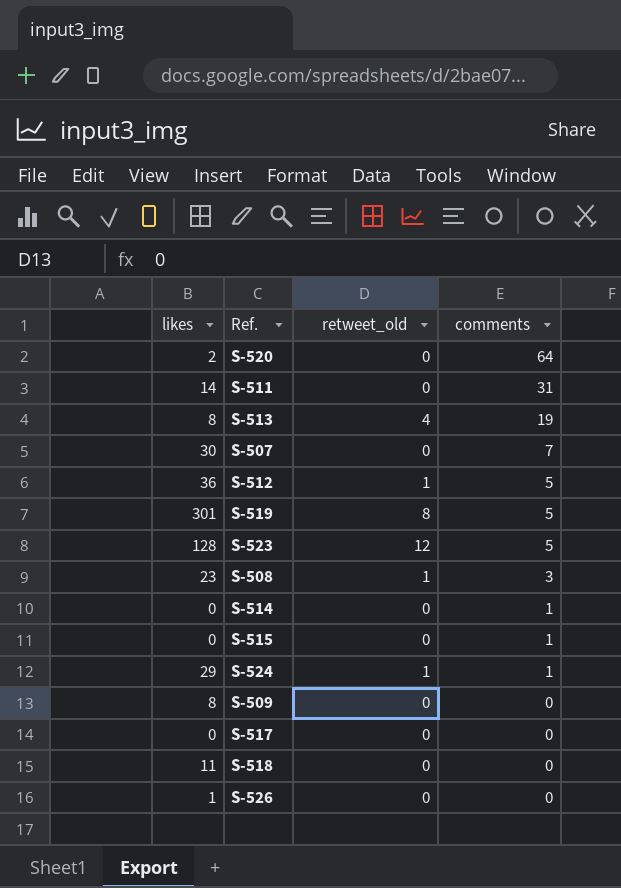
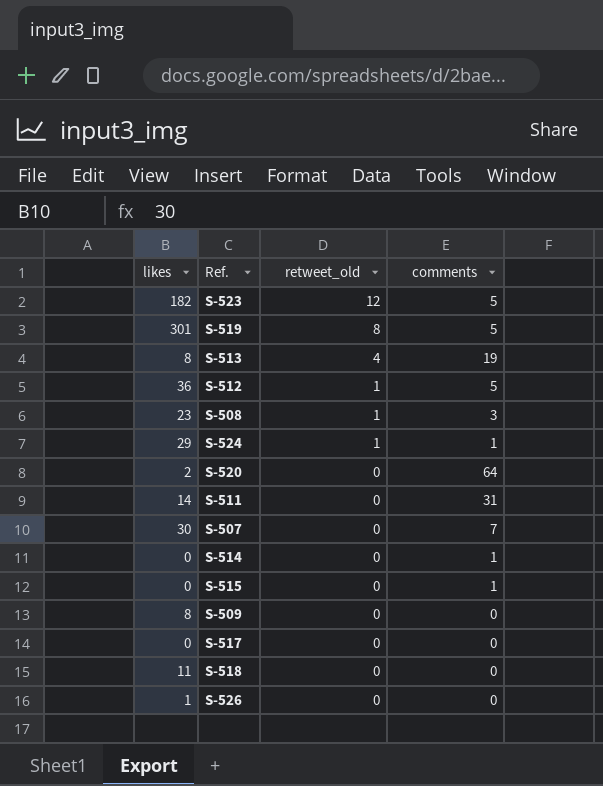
row order: comments descending -> retweet_old descending
S-523 | likes: 128 -> 182

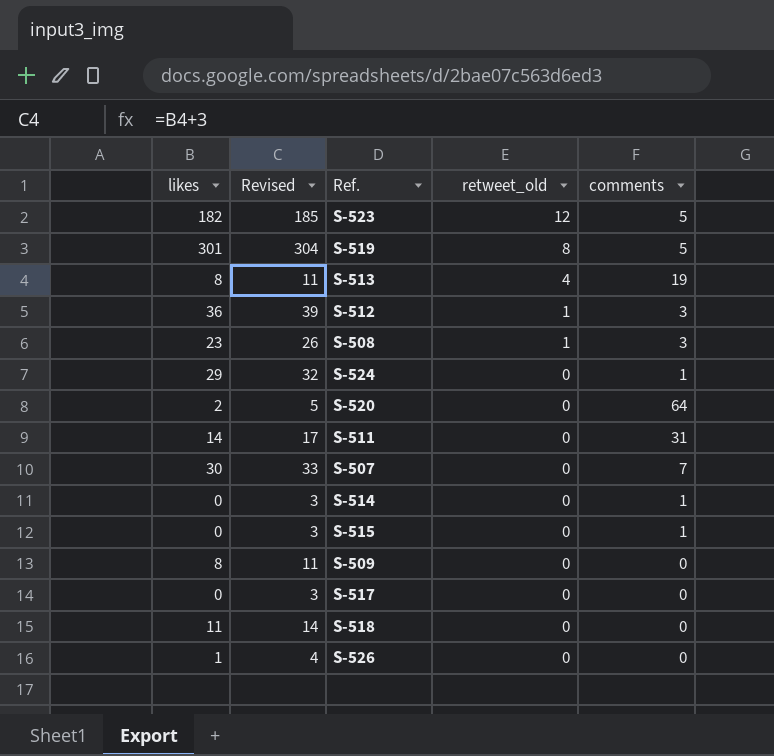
column Revised | formula: none -> [likes] + 3
S-512 | comments: 5 -> 3
S-524 | retweet_old: 1 -> 0

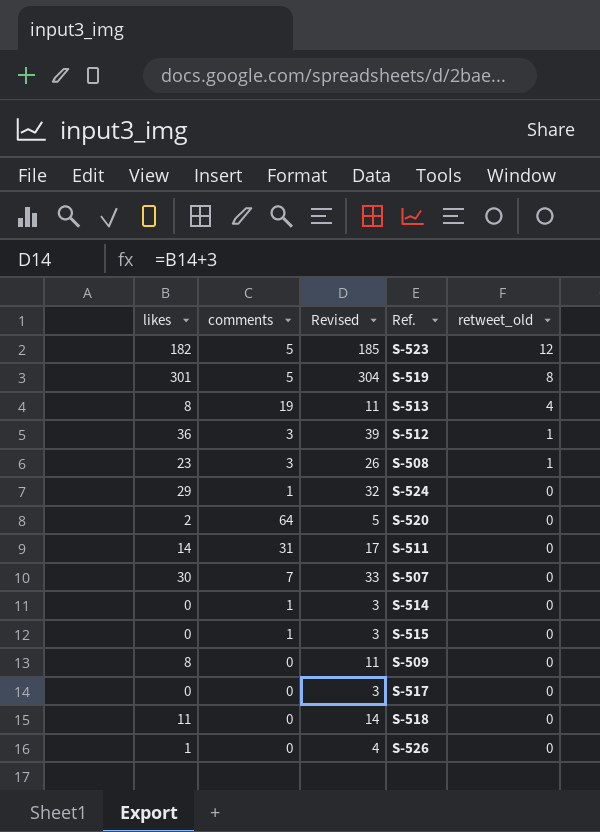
column comments | position: 5 -> 2

